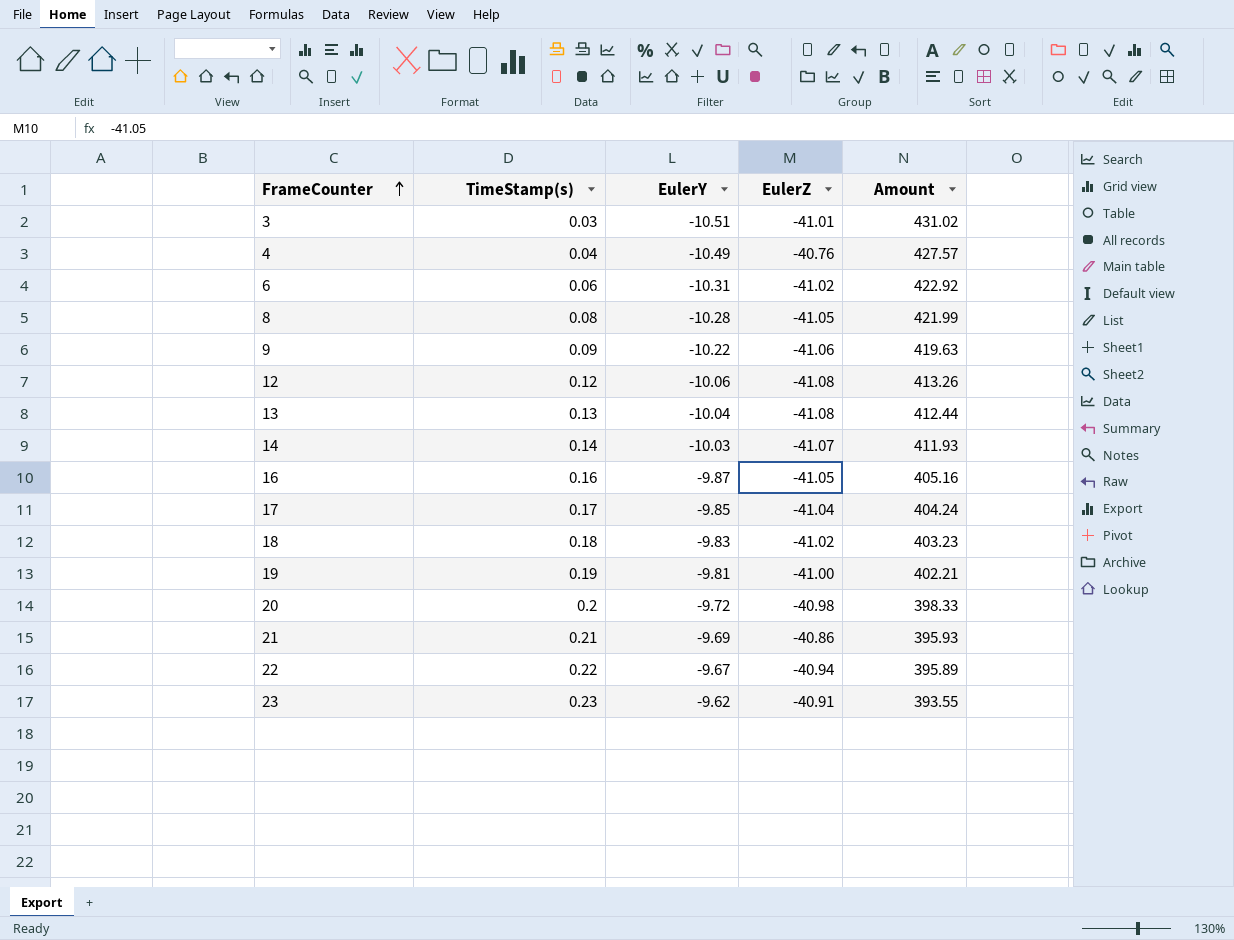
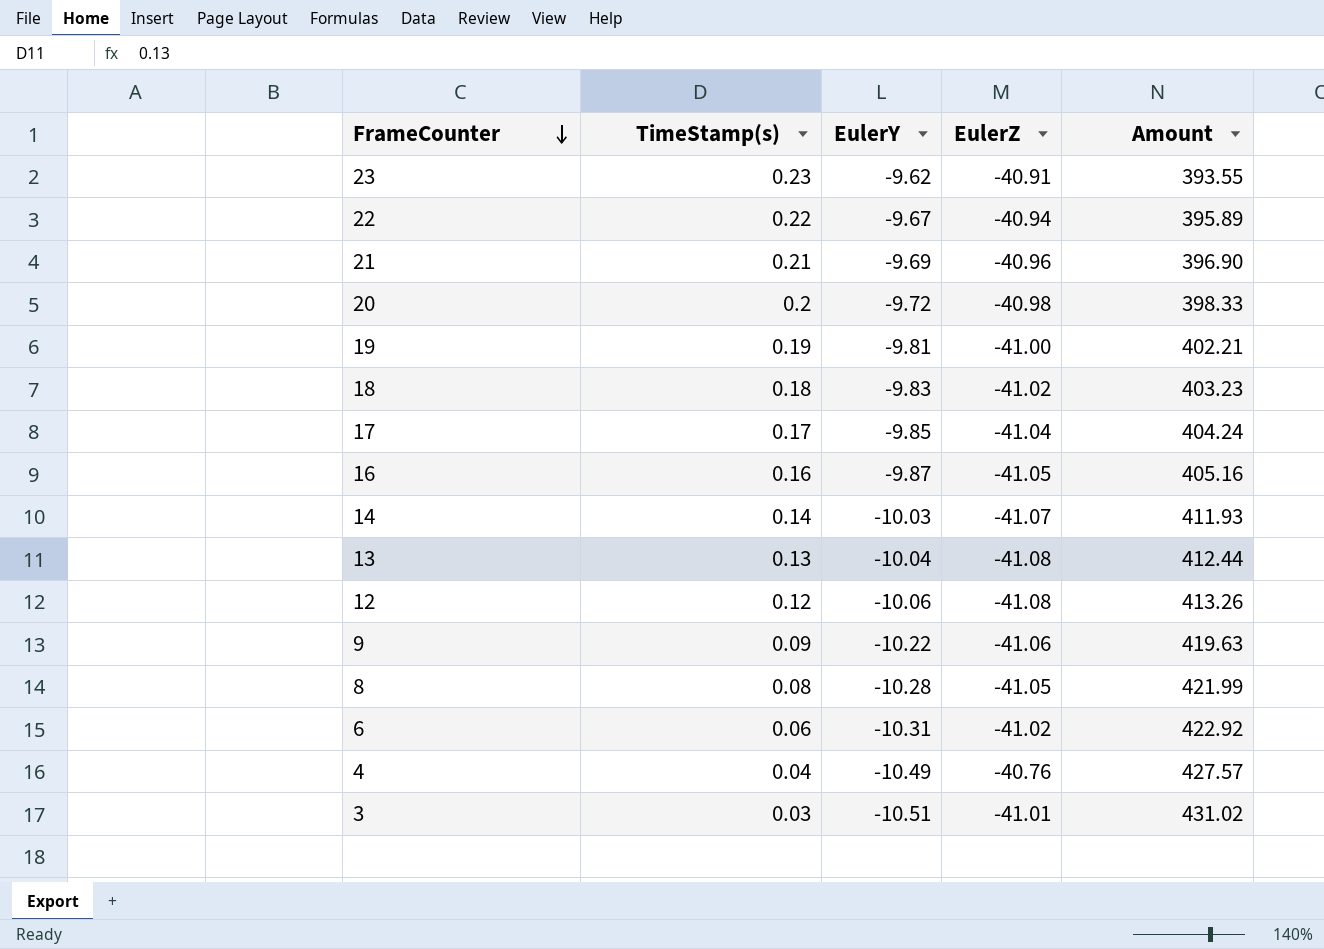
row order: FrameCounter ascending -> FrameCounter descending
21 | EulerZ: -40.86 -> -40.96
21 | Amount: 395.93 -> 396.90

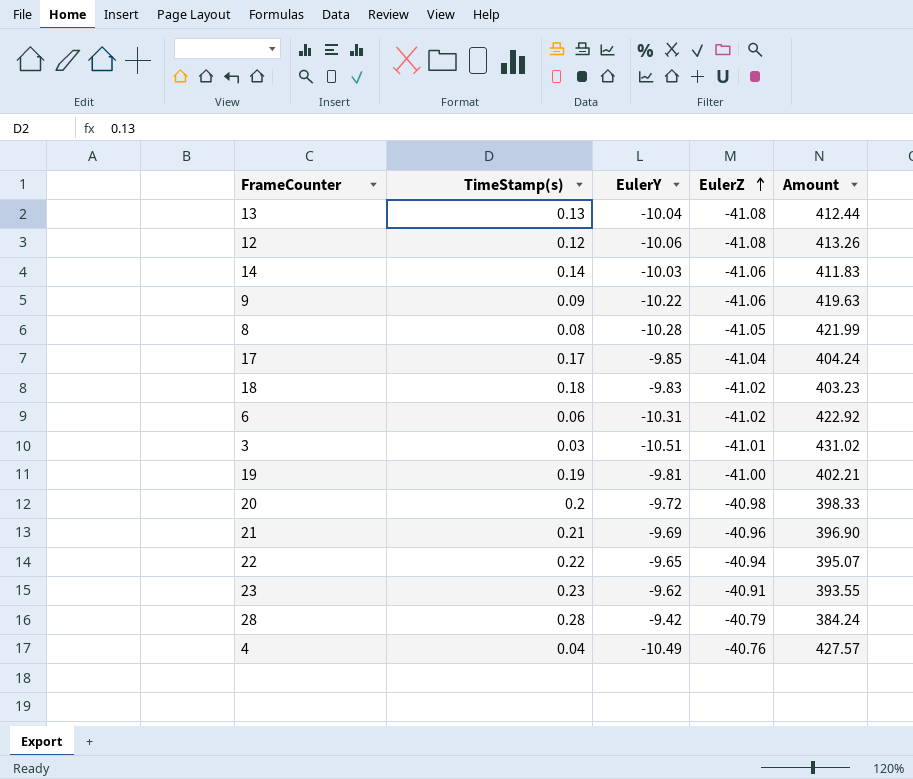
row order: FrameCounter descending -> EulerZ ascending
row 16: 0.16 | -9.87 | -41.05 | 405.16 -> none
14 | EulerZ: -41.07 -> -41.06
14 | Amount: 411.93 -> 411.83
22 | EulerY: -9.67 -> -9.65
22 | Amount: 395.89 -> 395.07
row 28: none -> 0.28 | -9.42 | -40.79 | 384.24

